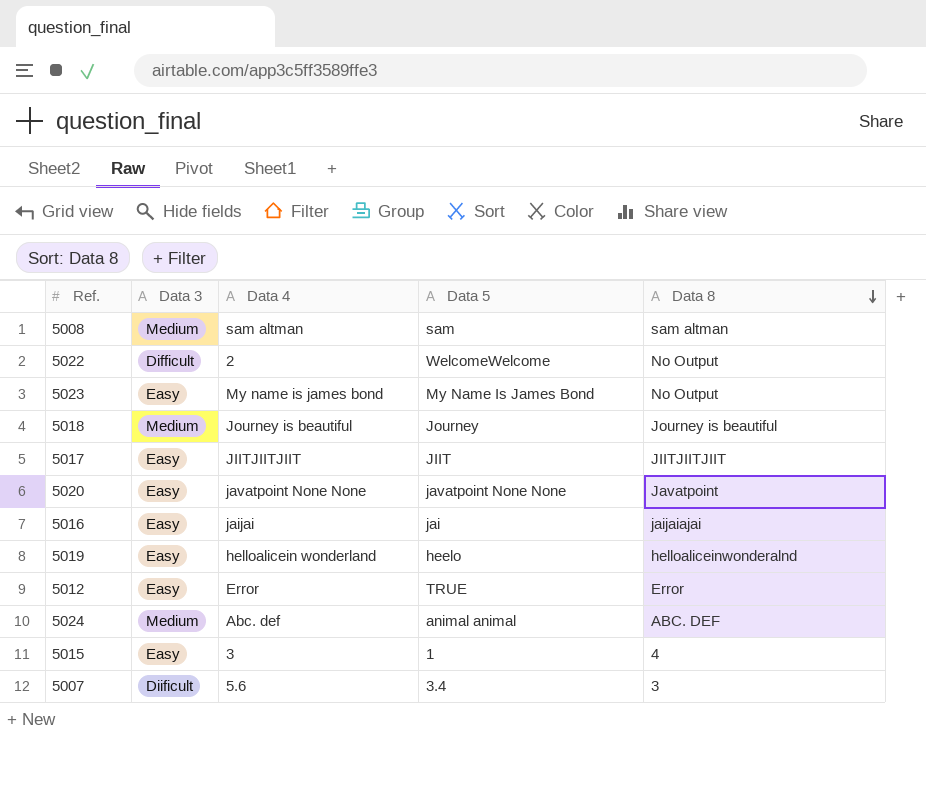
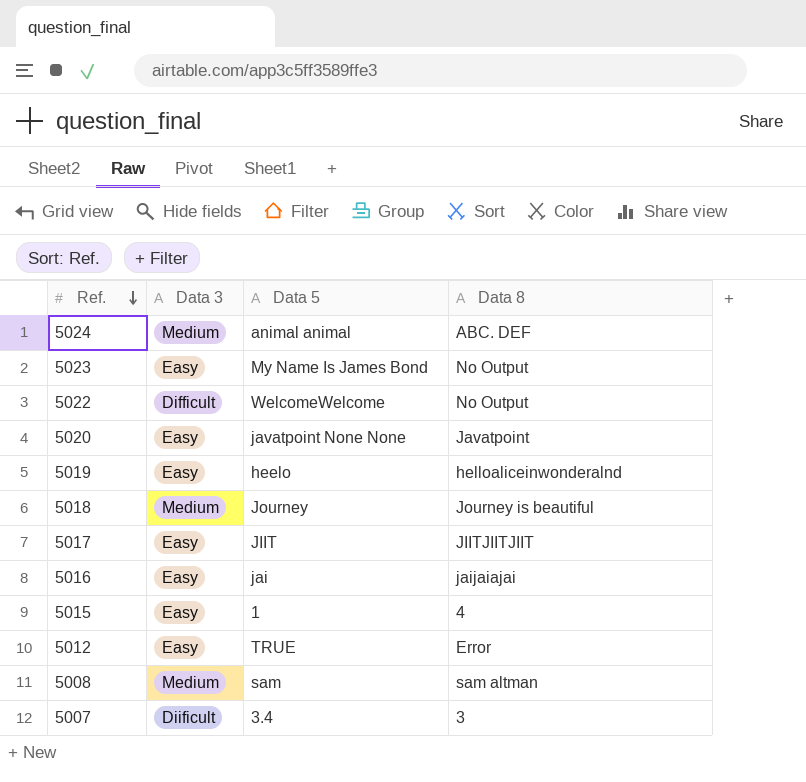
row order: Data 8 descending -> Ref. descending
column Data 4 | position: 3 -> none

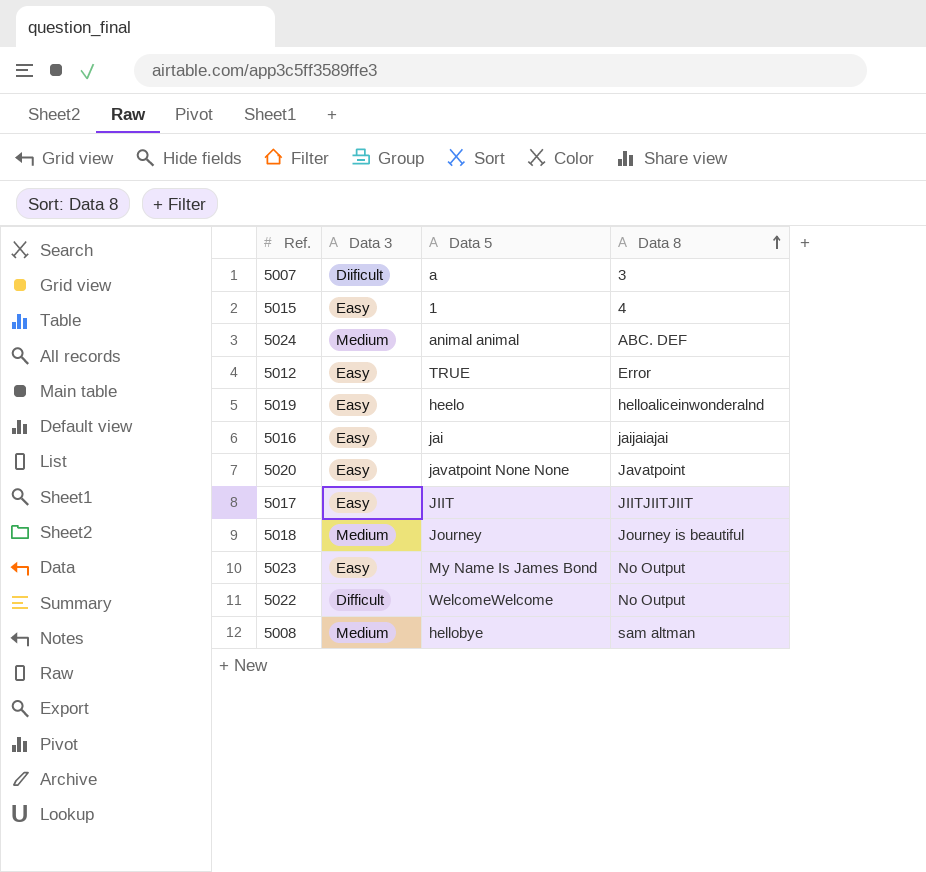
row order: Ref. descending -> Data 8 ascending
5007 | Data 5: 3.4 -> a
5008 | Data 5: sam -> hellobye

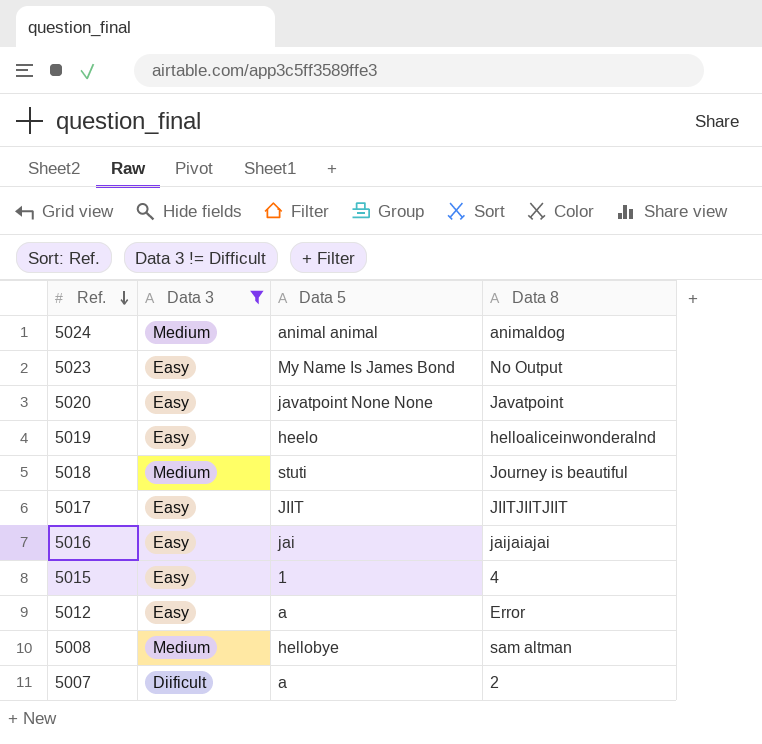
filter: none -> Data 3 != Difficult
row order: Data 8 ascending -> Ref. descending
5024 | Data 8: ABC. DEF -> animaldog
5018 | Data 5: Journey -> stuti
5012 | Data 5: TRUE -> a
5007 | Data 8: 3 -> 2

